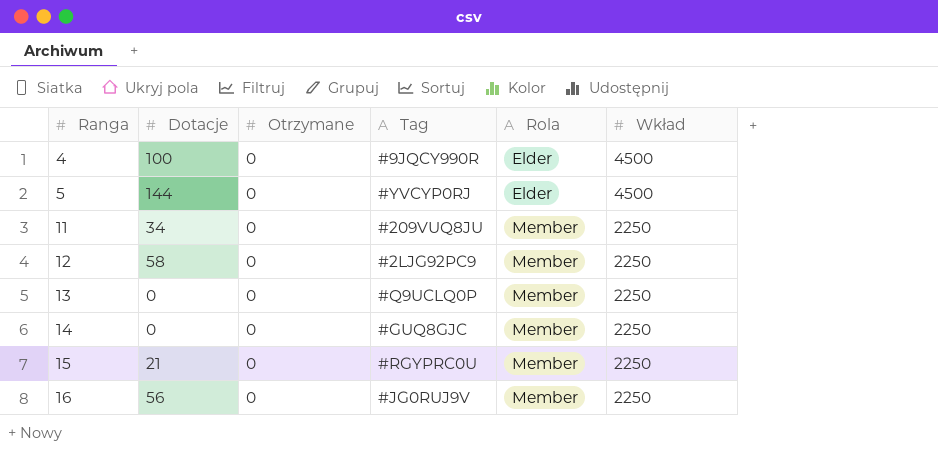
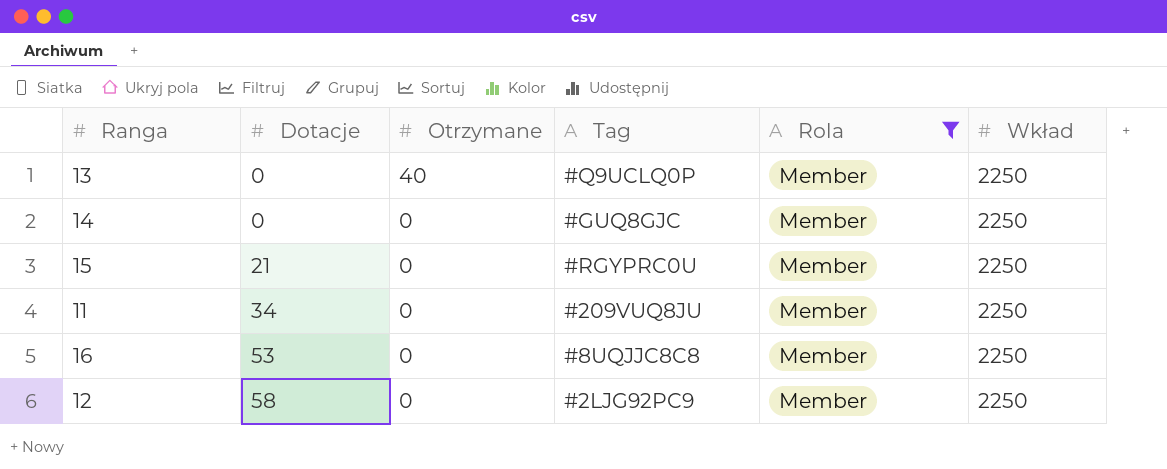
filter: none -> Rola = Member
row order: Ranga ascending -> Dotacje ascending
13 | Otrzymane: 0 -> 40
16 | Dotacje: 56 -> 53
16 | Tag: #JG0RUJ9V -> #8UQJJC8C8

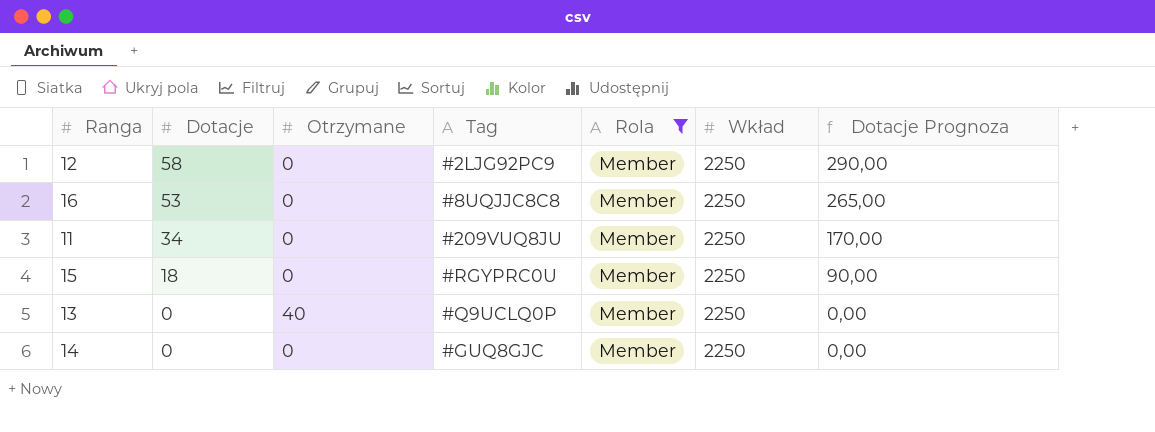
row order: Dotacje ascending -> Dotacje descending
column Dotacje Prognoza | formula: none -> [Dotacje] * 5
15 | Dotacje: 21 -> 18

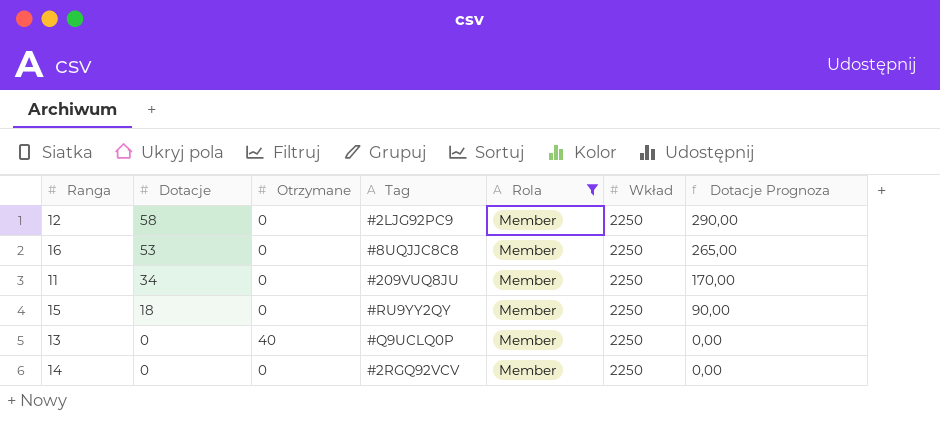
15 | Tag: #RGYPRC0U -> #RU9YY2QY
14 | Tag: #GUQ8GJC -> #2RGQ92VCV

